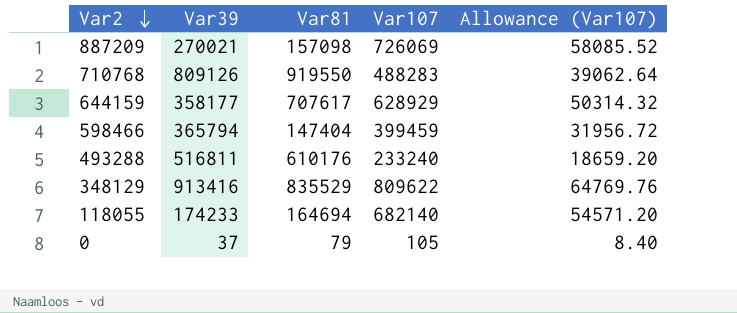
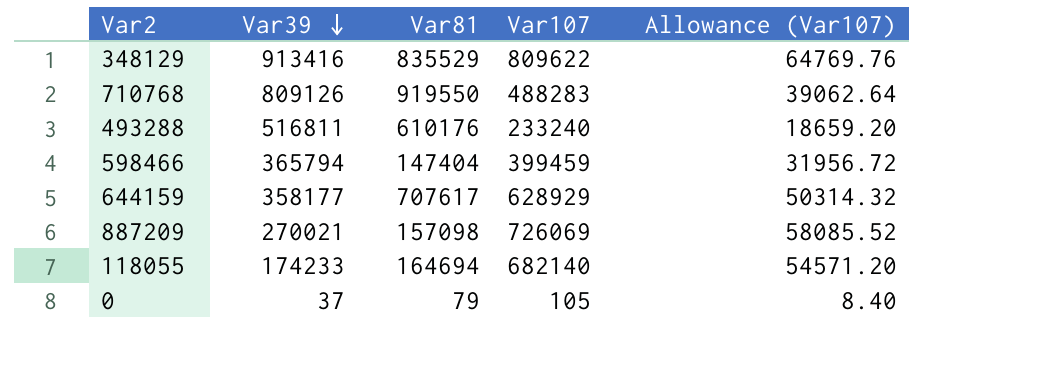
row order: Var2 descending -> Var39 descending

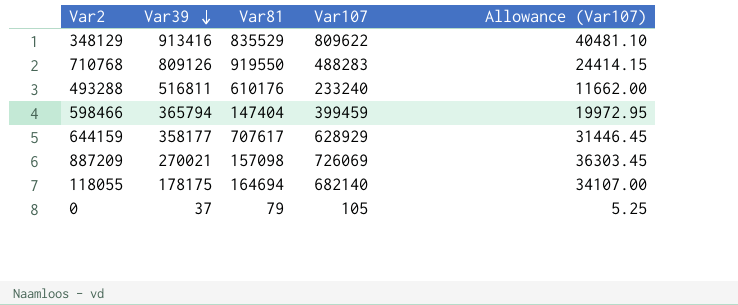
column Allowance (Var107) | formula: [Var107] * 0.08 -> [Var107] * 0.05
118055 | Var39: 174233 -> 178175

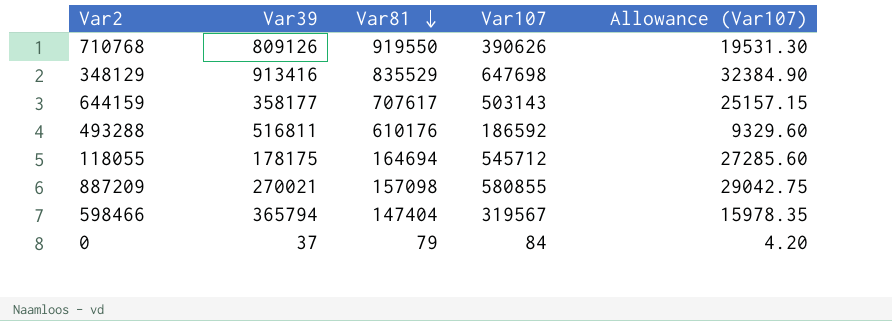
row order: Var39 descending -> Var81 descending
710768 | Var107: 488283 -> 390626
710768 | Allowance (Var107): 24414.15 -> 19531.30
348129 | Var107: 809622 -> 647698
348129 | Allowance (Var107): 40481.10 -> 32384.90
644159 | Var107: 628929 -> 503143
644159 | Allowance (Var107): 31446.45 -> 25157.15
493288 | Var107: 233240 -> 186592
493288 | Allowance (Var107): 11662.00 -> 9329.60
118055 | Var107: 682140 -> 545712
118055 | Allowance (Var107): 34107.00 -> 27285.60
887209 | Var107: 726069 -> 580855
887209 | Allowance (Var107): 36303.45 -> 29042.75
598466 | Var107: 399459 -> 319567
598466 | Allowance (Var107): 19972.95 -> 15978.35
0 | Var107: 105 -> 84
0 | Allowance (Var107): 5.25 -> 4.20

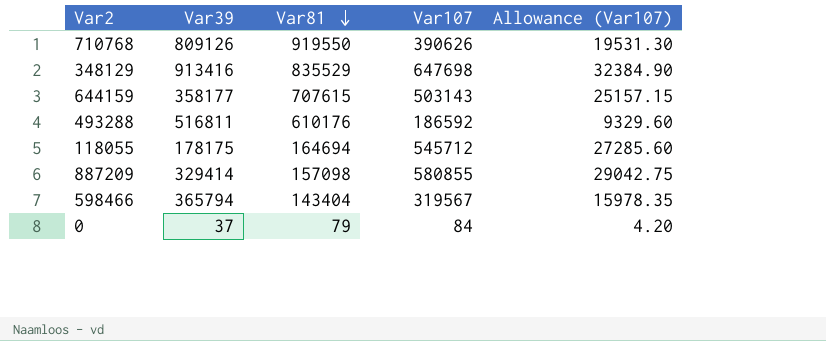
644159 | Var81: 707617 -> 707615
887209 | Var39: 270021 -> 329414
598466 | Var81: 147404 -> 143404

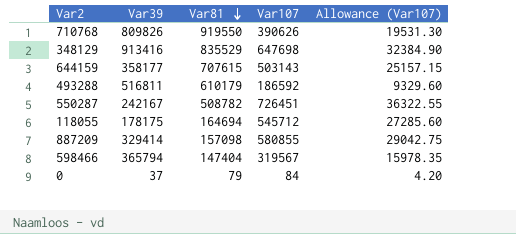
710768 | Var39: 809126 -> 809826
493288 | Var81: 610176 -> 610179
row 550287: none -> 242167 | 508782 | 726451 | 36322.55
598466 | Var81: 143404 -> 147404

